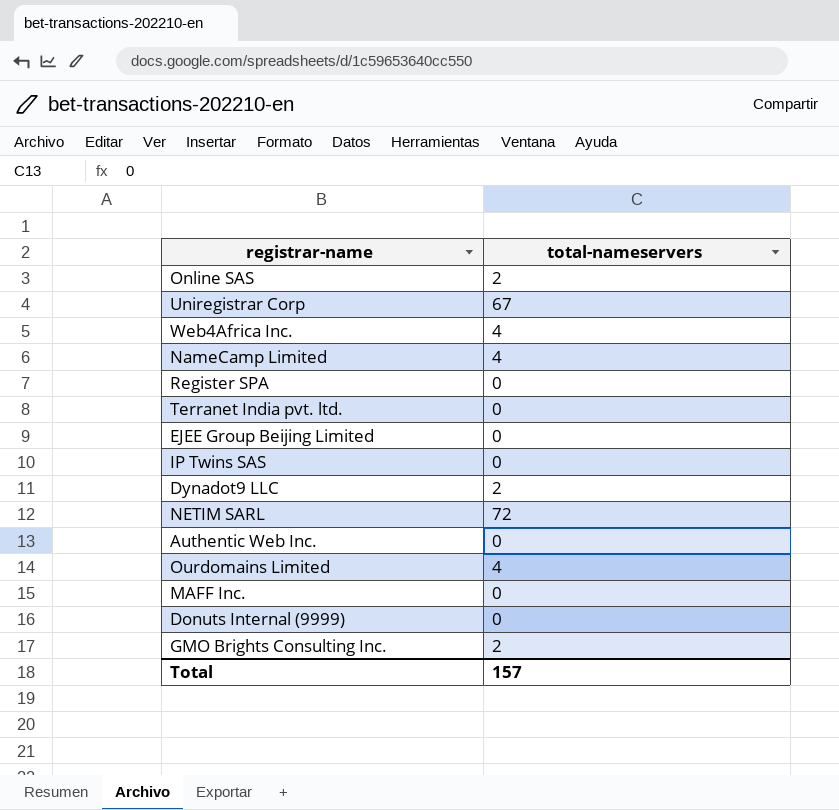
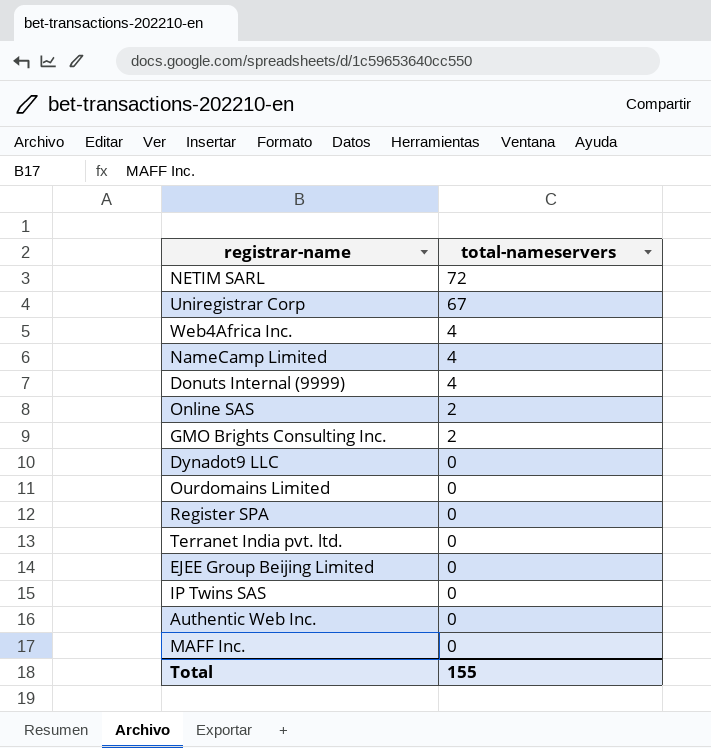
row order: none -> total-nameservers descending
Donuts Internal (9999) | total-nameservers: 0 -> 4
Dynadot9 LLC | total-nameservers: 2 -> 0
Ourdomains Limited | total-nameservers: 4 -> 0
Total | total-nameservers: 157 -> 155

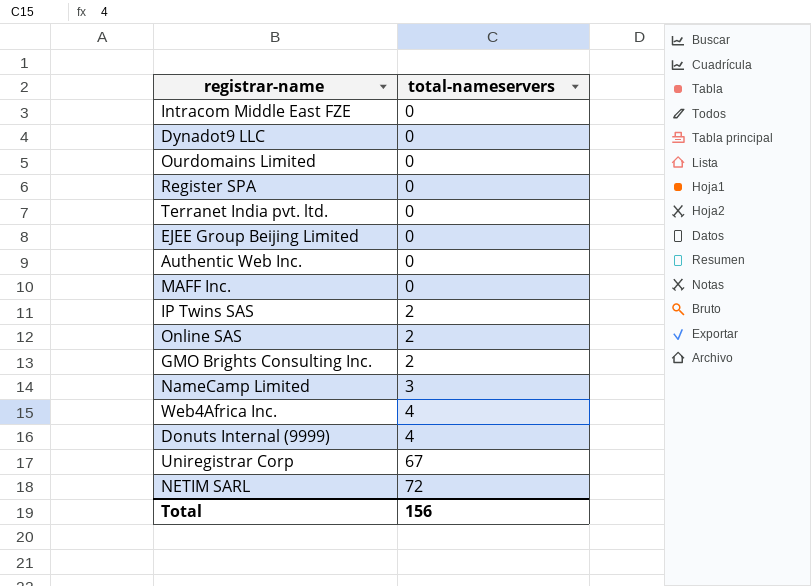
row order: total-nameservers descending -> total-nameservers ascending
row Intracom Middle East FZE: none -> 0
IP Twins SAS | total-nameservers: 0 -> 2
NameCamp Limited | total-nameservers: 4 -> 3
Total | total-nameservers: 155 -> 156

